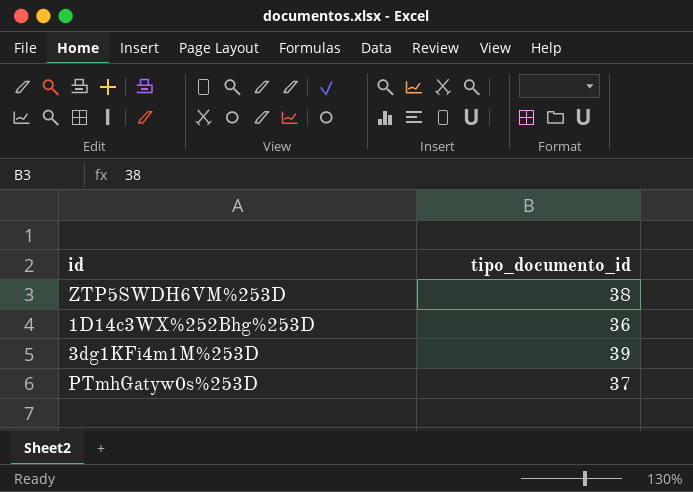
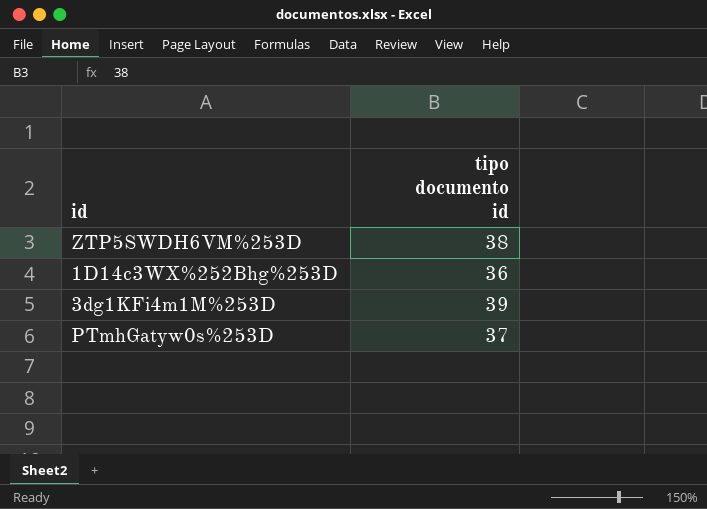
column name: tipo_documento_id -> tipo documento id

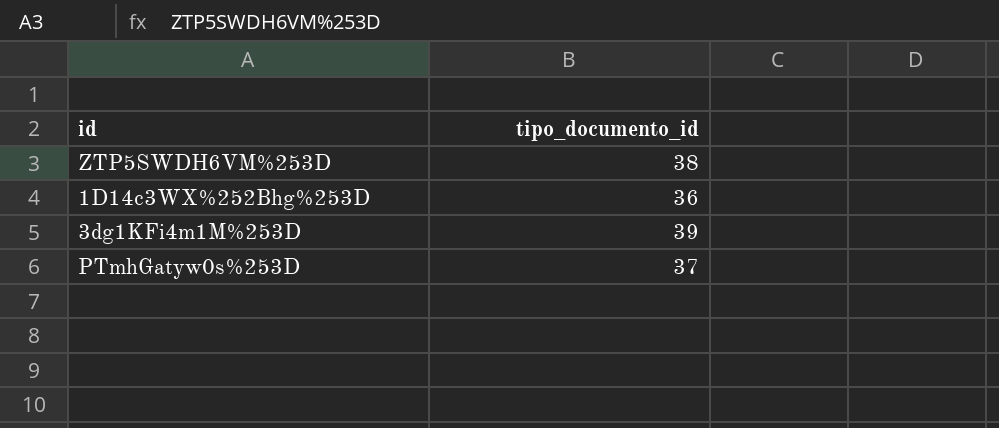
column name: tipo documento id -> tipo_documento_id

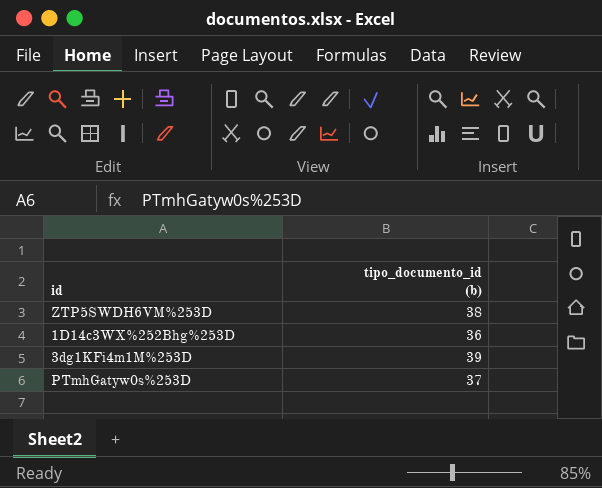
column name: tipo_documento_id -> tipo_documento_id (b)

